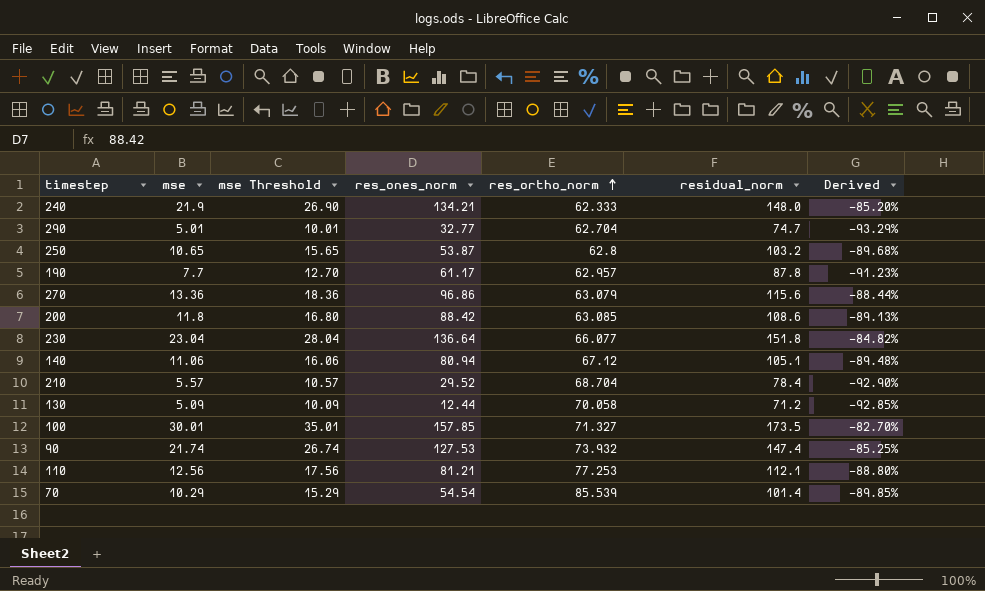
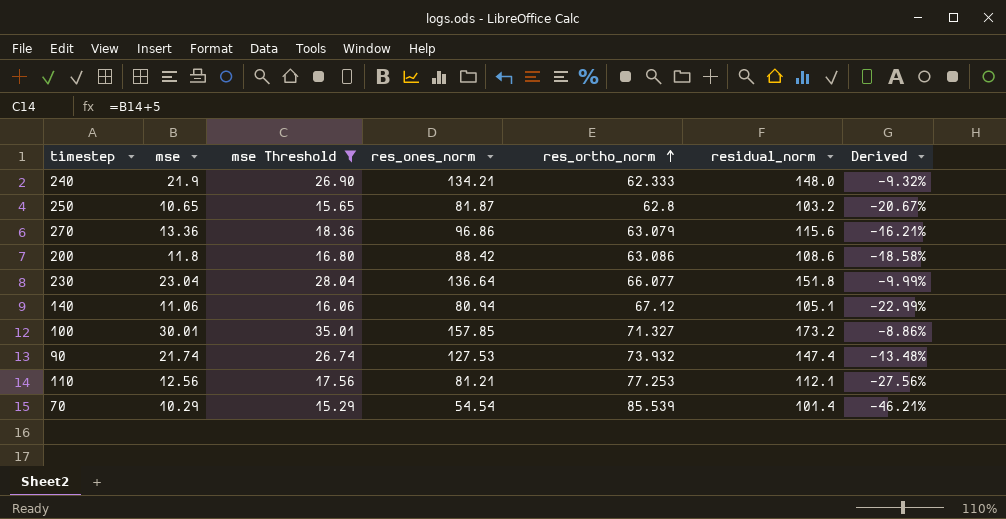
filter: none -> mse Threshold >= 15.29
column Derived | formula: ([mse] - [residual_norm]) / [residual_norm] -> ([res_ones_norm] - [residual_norm]) / [residual_norm]
250 | res_ones_norm: 53.87 -> 81.87
200 | res_ortho_norm: 63.085 -> 63.086
100 | residual_norm: 173.5 -> 173.2

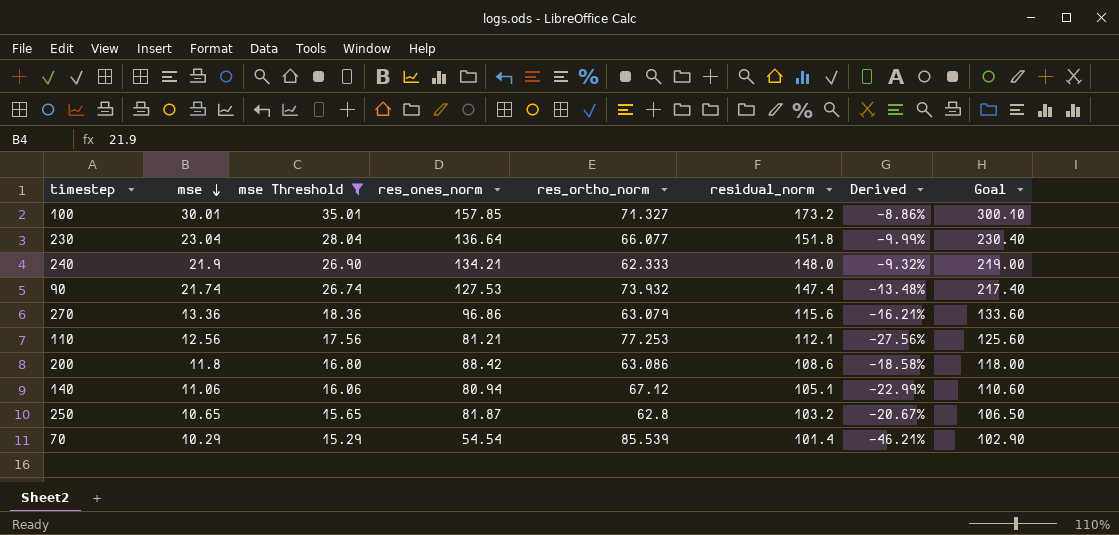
row order: res_ortho_norm ascending -> mse descending
column Goal | formula: none -> [mse] * 10

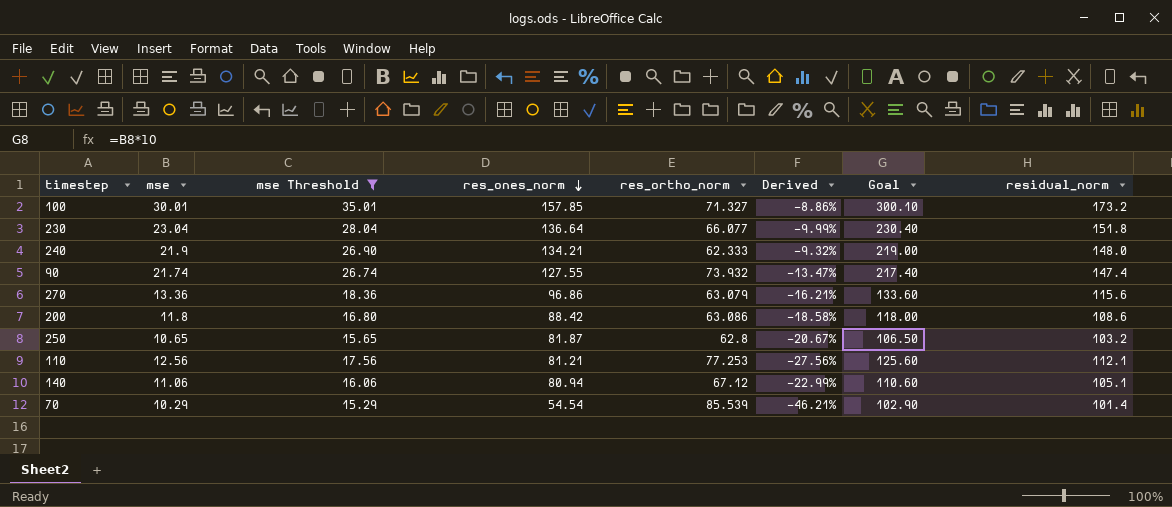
row order: mse descending -> res_ones_norm descending
column residual_norm | position: 6 -> 8
90 | res_ones_norm: 127.53 -> 127.55
90 | Derived: -13.48% -> -13.47%

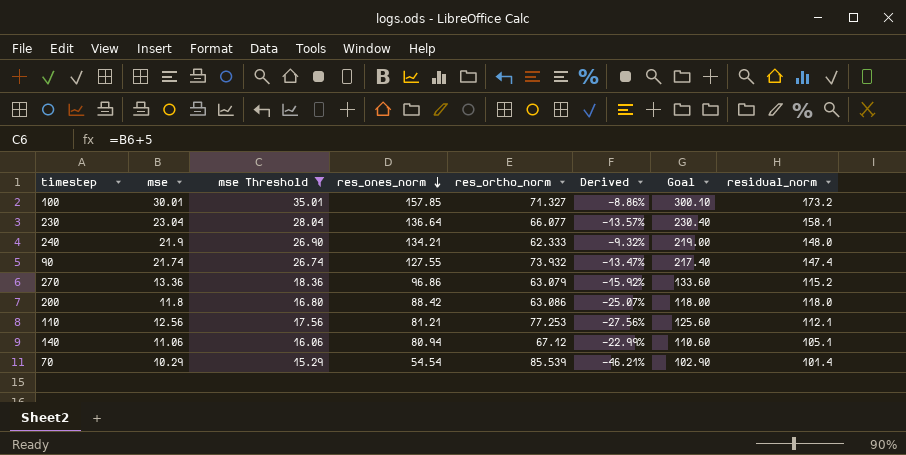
row 250: 10.65 | 15.65 | 81.87 | 62.8 | -20.67% | 106.50 | 103.2 -> none
230 | Derived: -9.99% -> -13.57%
230 | residual_norm: 151.8 -> 158.1
270 | Derived: -16.21% -> -15.92%
270 | residual_norm: 115.6 -> 115.2
200 | Derived: -18.58% -> -25.07%
200 | residual_norm: 108.6 -> 118.0

